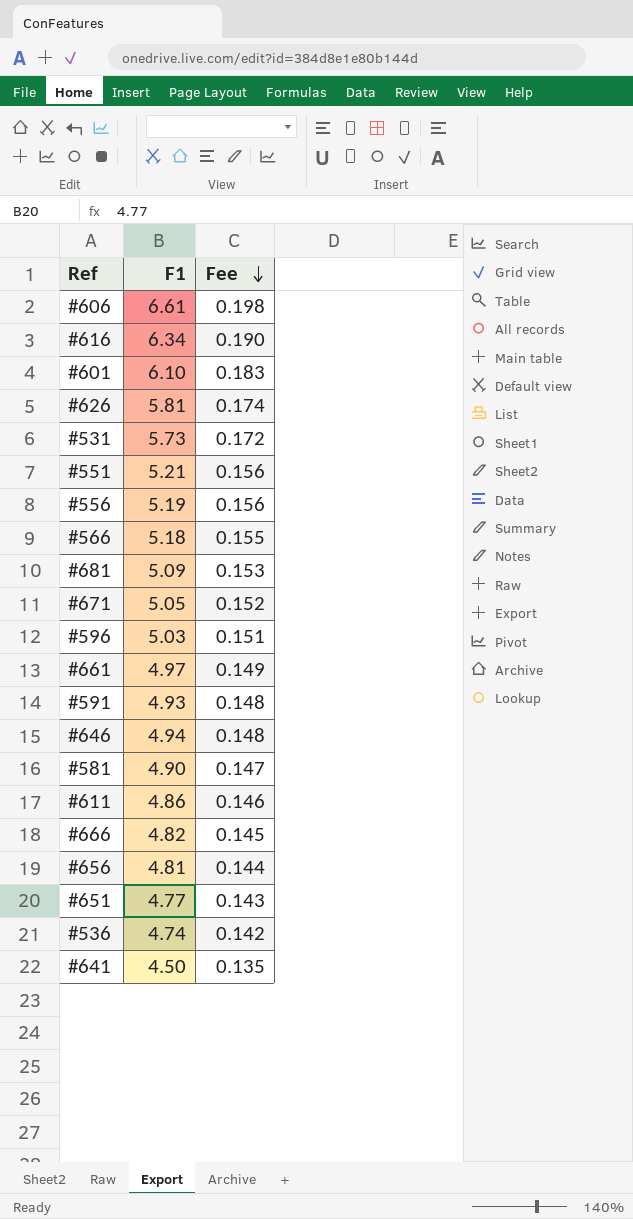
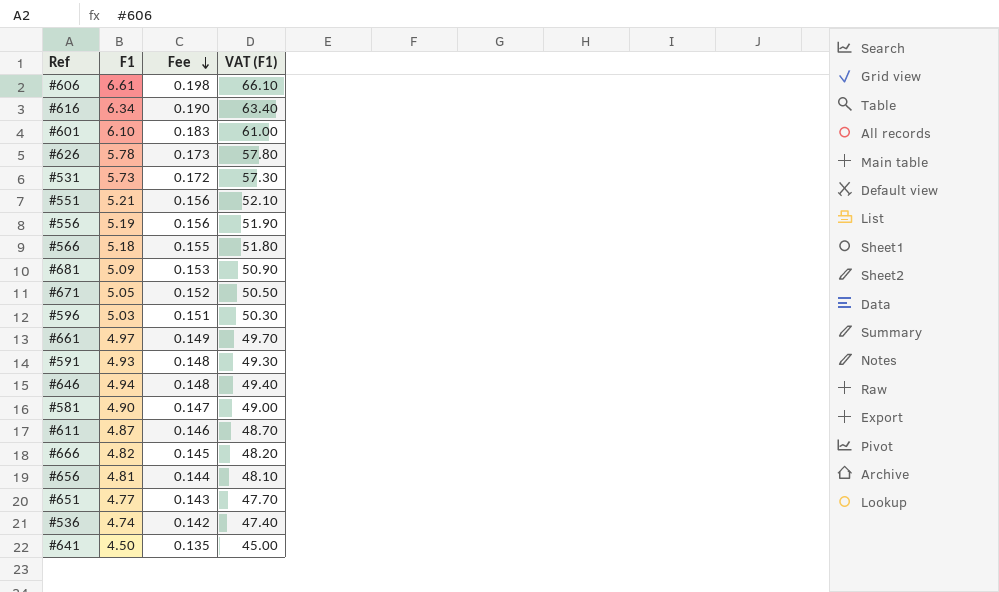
column VAT (F1) | formula: none -> [F1] * 10
#626 | F1: 5.81 -> 5.78
#626 | Fee: 0.174 -> 0.173
#611 | F1: 4.86 -> 4.87

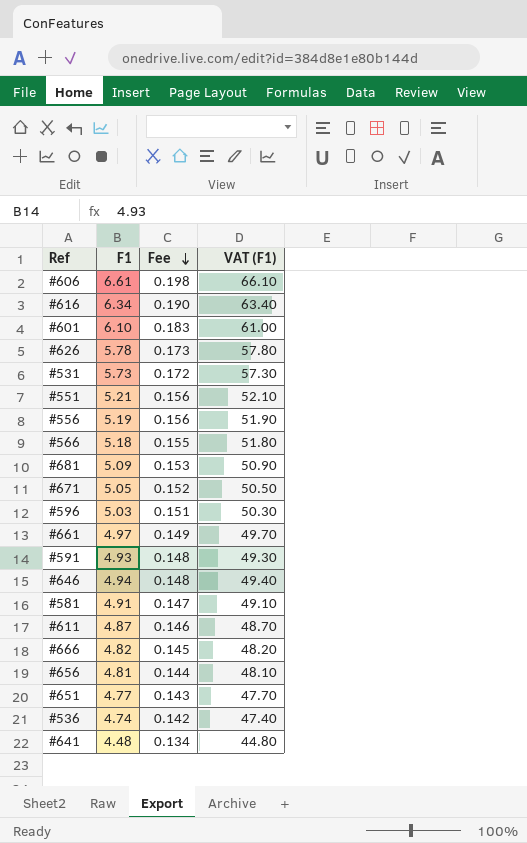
#581 | F1: 4.90 -> 4.91
#581 | VAT (F1): 49.00 -> 49.10
#641 | F1: 4.50 -> 4.48
#641 | Fee: 0.135 -> 0.134
#641 | VAT (F1): 45.00 -> 44.80

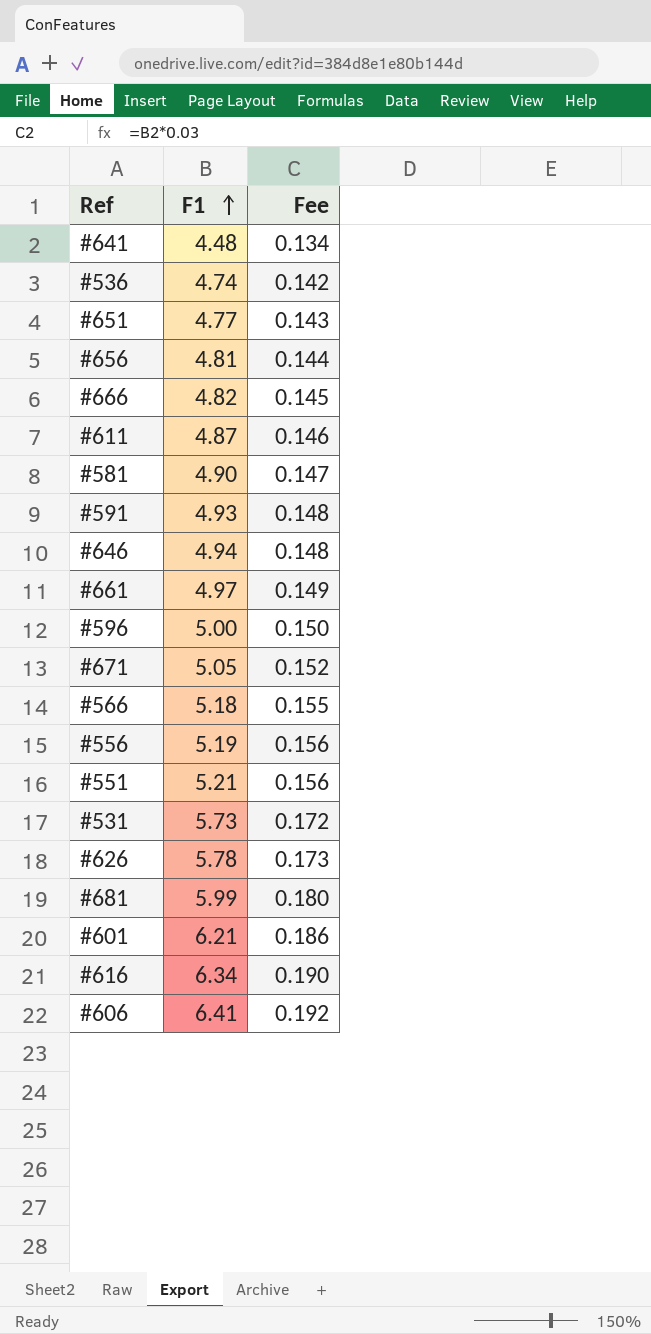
row order: Fee descending -> F1 ascending
column VAT (F1) | formula: [F1] * 10 -> none
#581 | F1: 4.91 -> 4.90
#596 | F1: 5.03 -> 5.00
#596 | Fee: 0.151 -> 0.150
#681 | F1: 5.09 -> 5.99
#681 | Fee: 0.153 -> 0.180
#601 | F1: 6.10 -> 6.21
#601 | Fee: 0.183 -> 0.186
#606 | F1: 6.61 -> 6.41
#606 | Fee: 0.198 -> 0.192

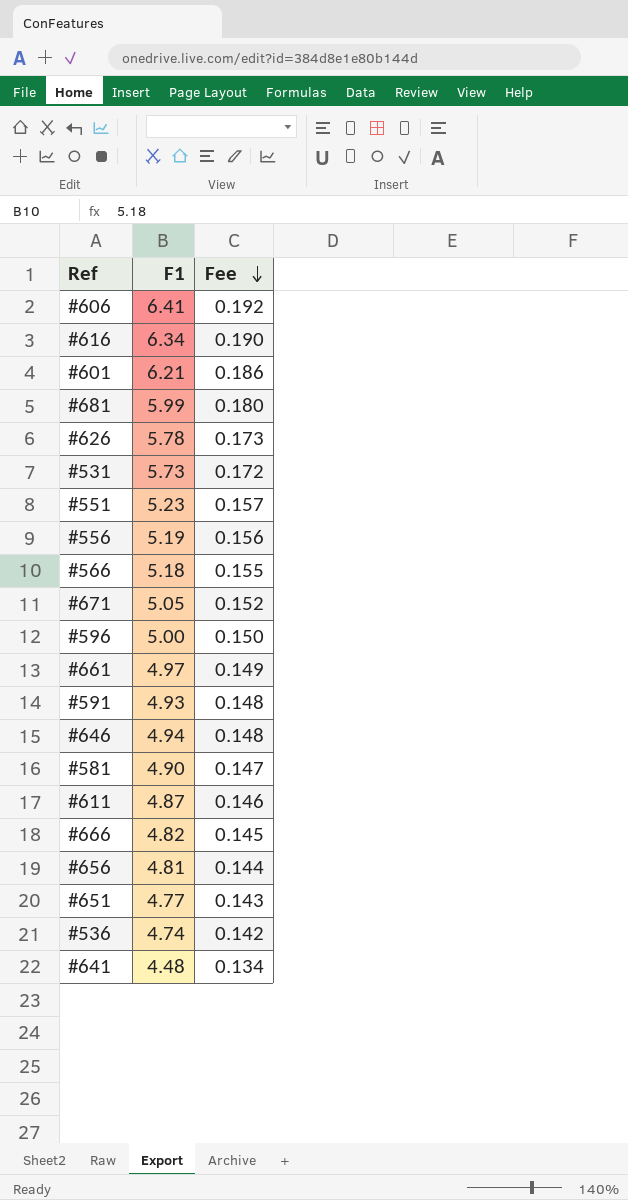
row order: F1 ascending -> Fee descending
#551 | F1: 5.21 -> 5.23
#551 | Fee: 0.156 -> 0.157

